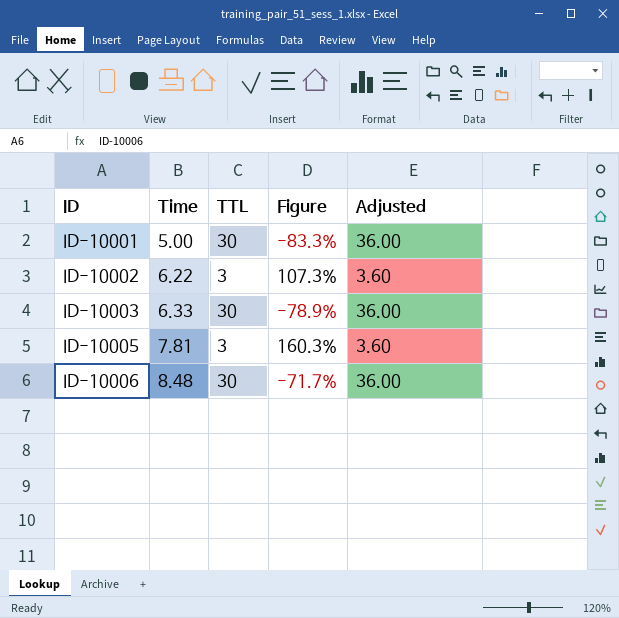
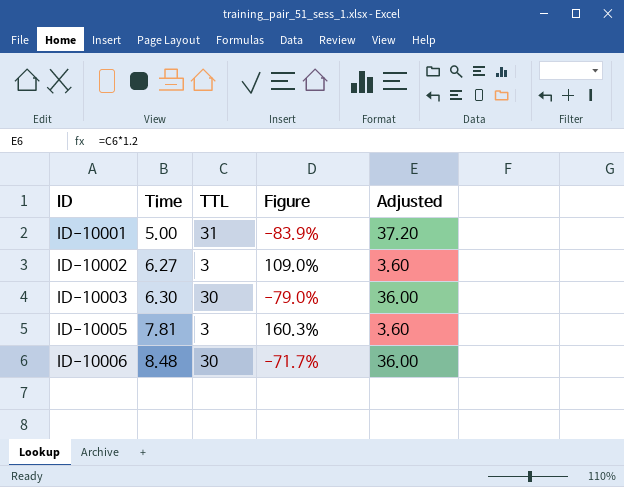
ID-10001 | TTL: 30 -> 31
ID-10001 | Figure: -83.3% -> -83.9%
ID-10001 | Adjusted: 36.00 -> 37.20
ID-10002 | Time: 6.22 -> 6.27
ID-10002 | Figure: 107.3% -> 109.0%
ID-10003 | Time: 6.33 -> 6.30
ID-10003 | Figure: -78.9% -> -79.0%

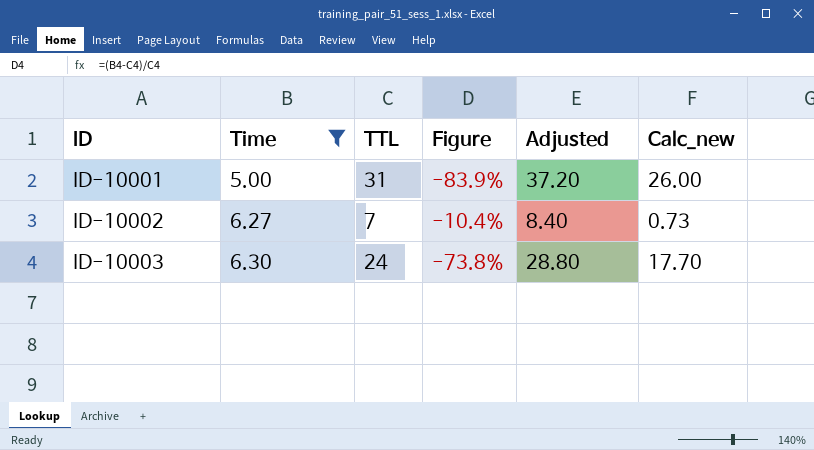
filter: none -> Time <= 6.30
column Calc_new | formula: none -> [TTL] - [Time]
ID-10002 | TTL: 3 -> 7
ID-10002 | Figure: 109.0% -> -10.4%
ID-10002 | Adjusted: 3.60 -> 8.40
ID-10003 | TTL: 30 -> 24
ID-10003 | Figure: -79.0% -> -73.8%
ID-10003 | Adjusted: 36.00 -> 28.80

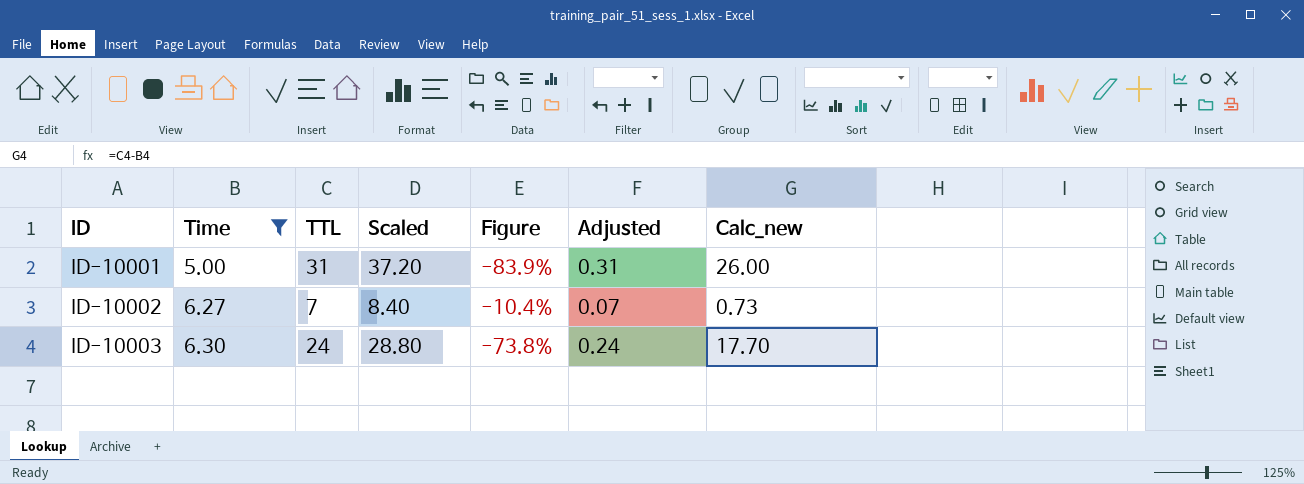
column Scaled | formula: none -> [TTL] * 1.2
column Adjusted | formula: [TTL] * 1.2 -> [TTL] * 0.01

